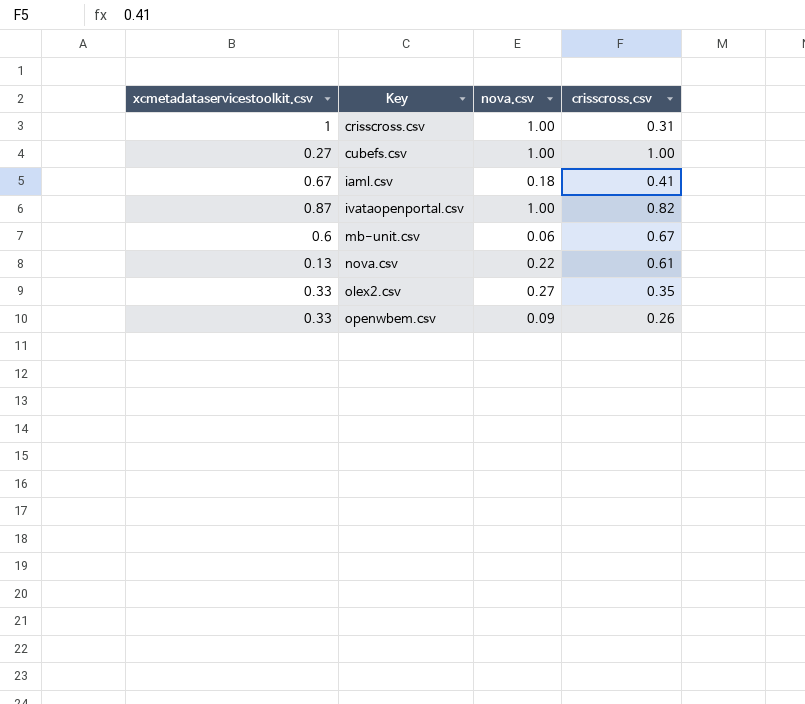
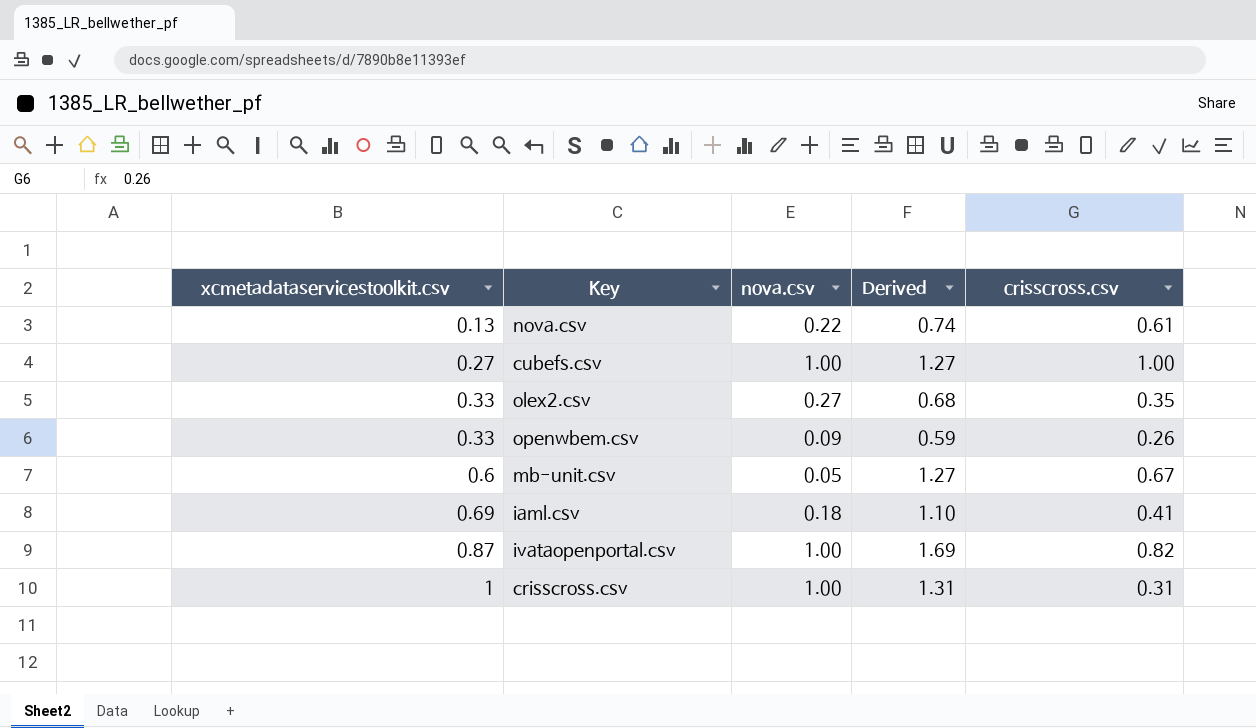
row order: Key ascending -> xcmetadataservicestoolkit.csv ascending
column Derived | formula: none -> [xcmetadataservicestoolkit.csv] + [crisscross.csv]
mb-unit.csv | nova.csv: 0.06 -> 0.05
iaml.csv | xcmetadataservicestoolkit.csv: 0.67 -> 0.69

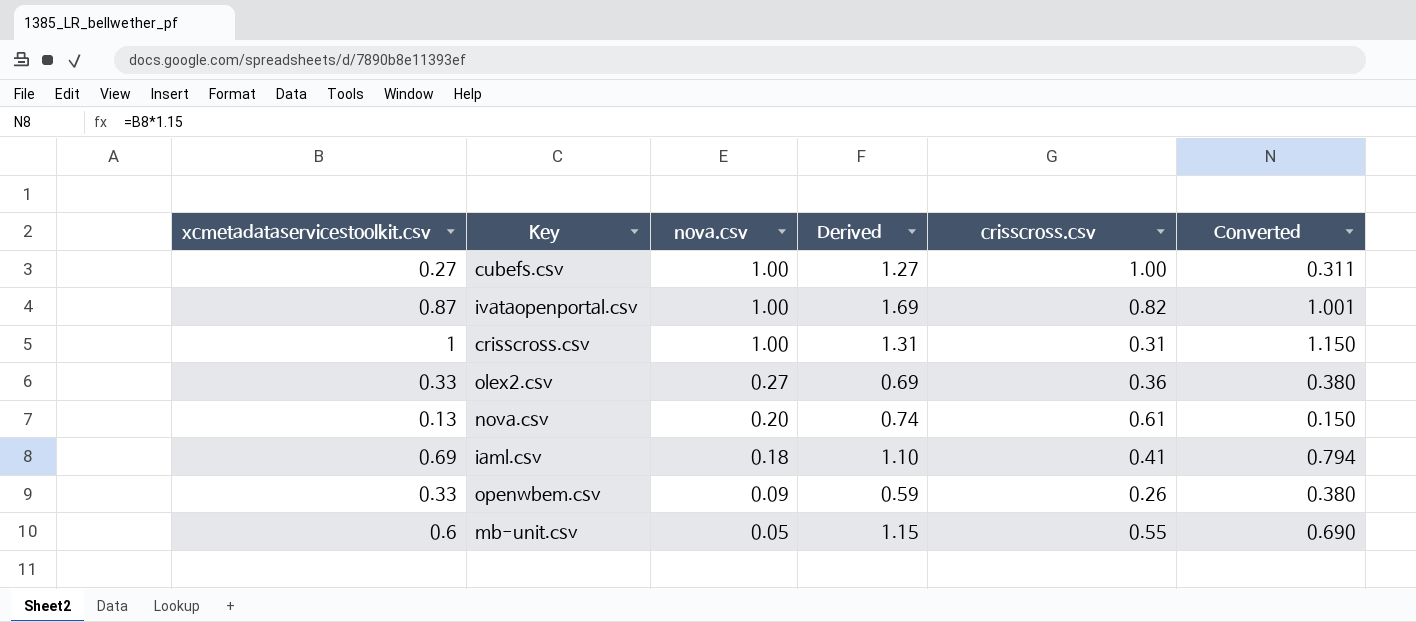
row order: xcmetadataservicestoolkit.csv ascending -> nova.csv descending
column Converted | formula: none -> [xcmetadataservicestoolkit.csv] * 1.15
olex2.csv | Derived: 0.68 -> 0.69
olex2.csv | crisscross.csv: 0.35 -> 0.36
nova.csv | nova.csv: 0.22 -> 0.20
mb-unit.csv | Derived: 1.27 -> 1.15
mb-unit.csv | crisscross.csv: 0.67 -> 0.55

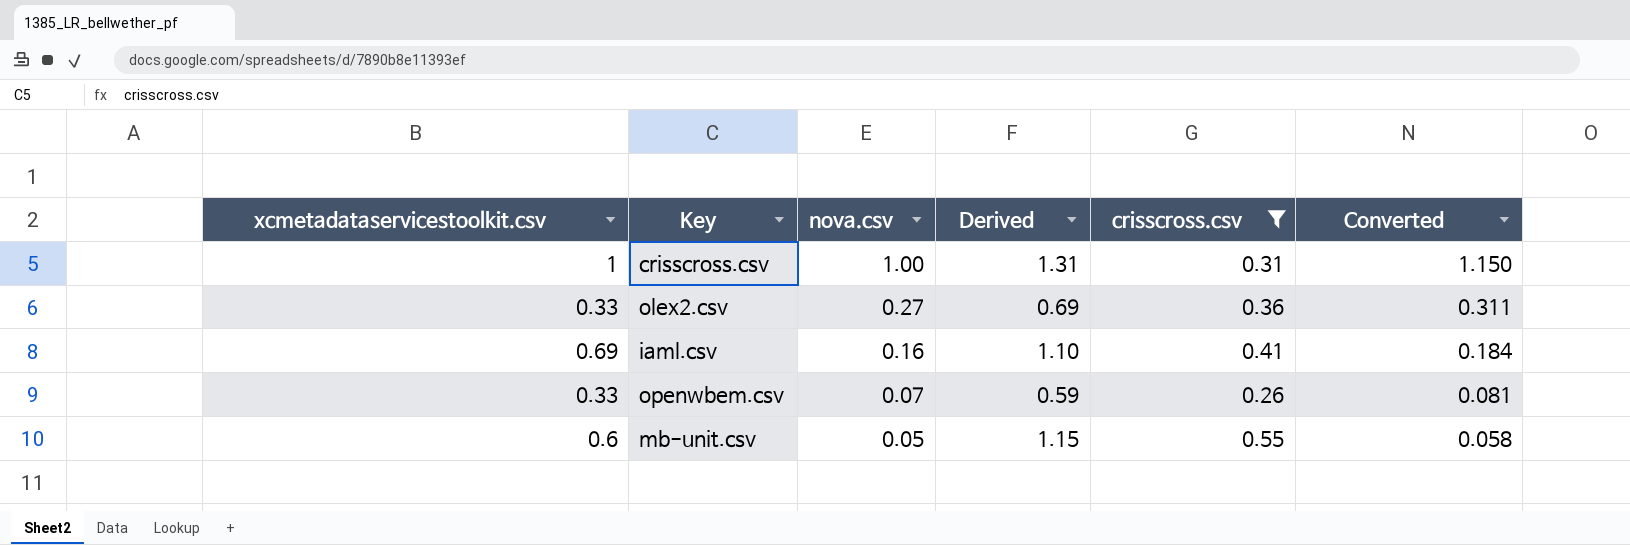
filter: none -> crisscross.csv <= 0.55
column Converted | formula: [xcmetadataservicestoolkit.csv] * 1.15 -> [nova.csv] * 1.15
iaml.csv | nova.csv: 0.18 -> 0.16
openwbem.csv | nova.csv: 0.09 -> 0.07

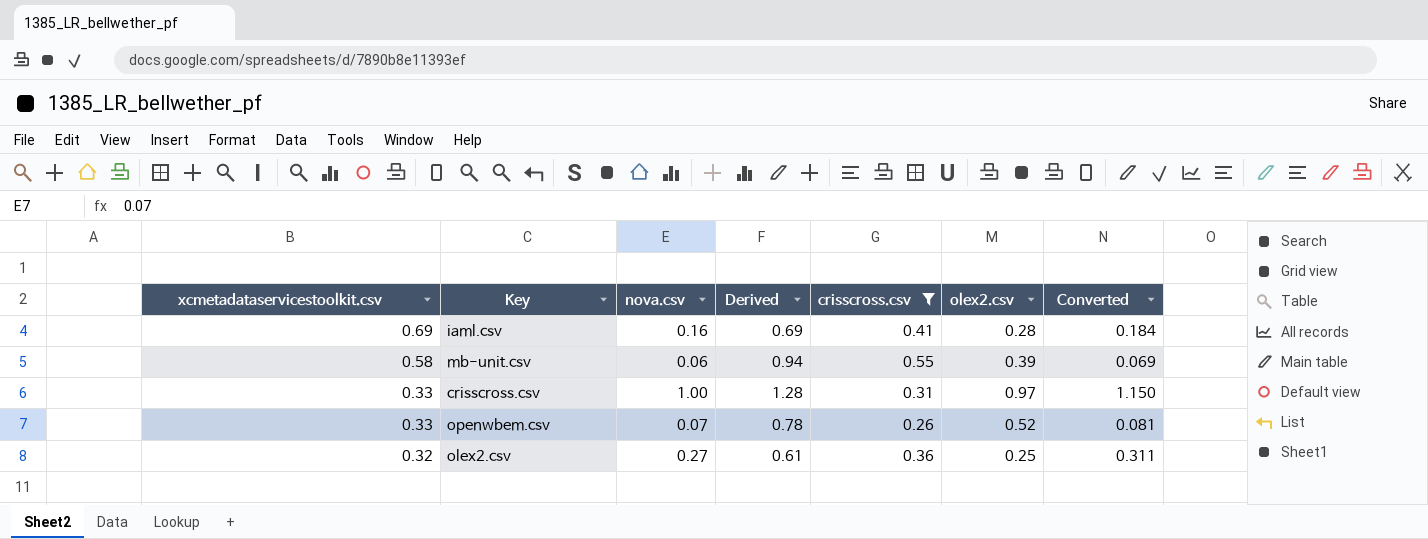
row order: nova.csv descending -> xcmetadataservicestoolkit.csv descending
column Derived | formula: [xcmetadataservicestoolkit.csv] + [crisscross.csv] -> [crisscross.csv] + [olex2.csv]
column olex2.csv | position: none -> 6
mb-unit.csv | xcmetadataservicestoolkit.csv: 0.6 -> 0.58
mb-unit.csv | nova.csv: 0.05 -> 0.06
mb-unit.csv | Converted: 0.058 -> 0.069
crisscross.csv | xcmetadataservicestoolkit.csv: 1 -> 0.33
olex2.csv | xcmetadataservicestoolkit.csv: 0.33 -> 0.32

